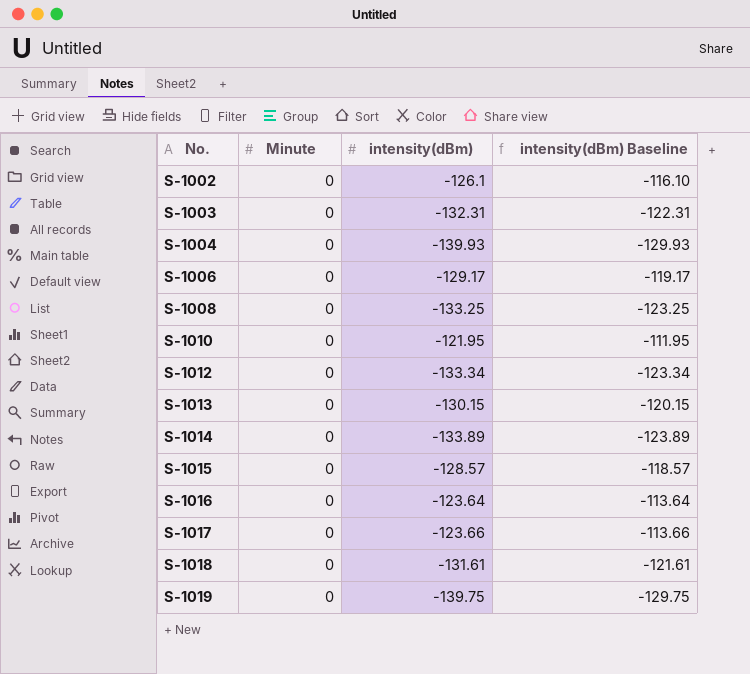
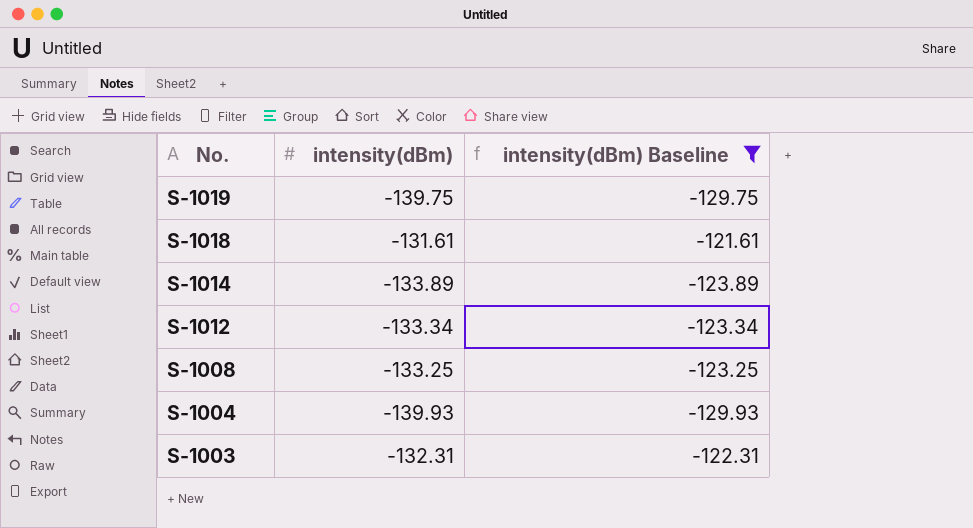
filter: none -> intensity(dBm) Baseline <= -121.61
row order: No. ascending -> No. descending
column Minute | position: 2 -> none

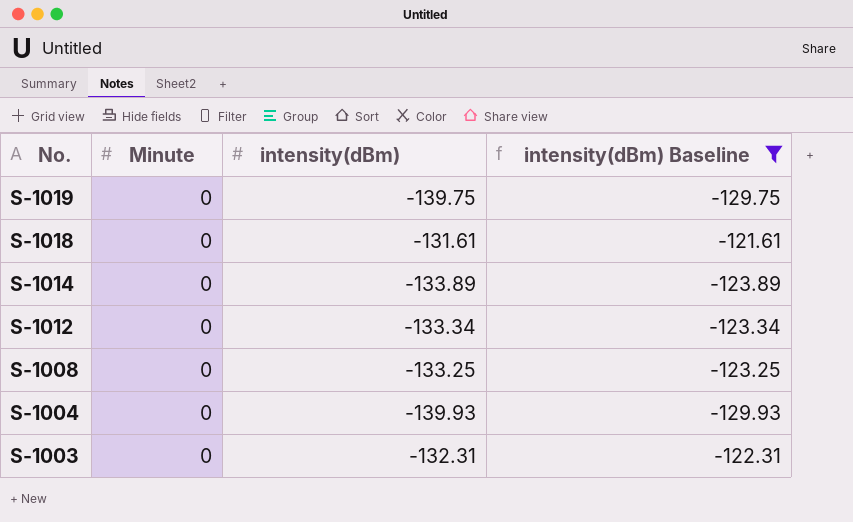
column Minute | position: none -> 2

